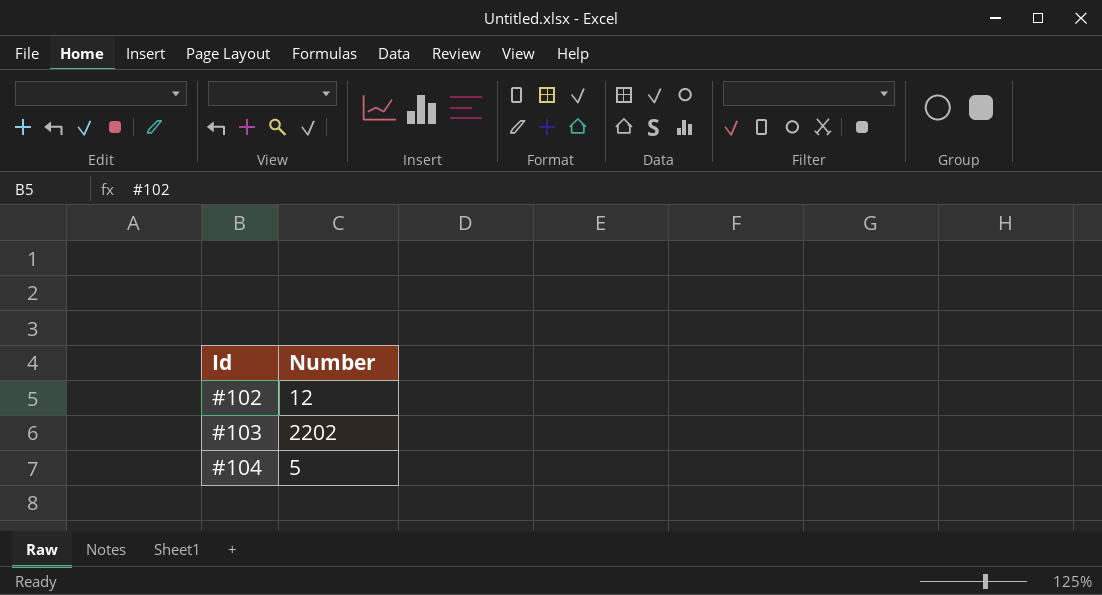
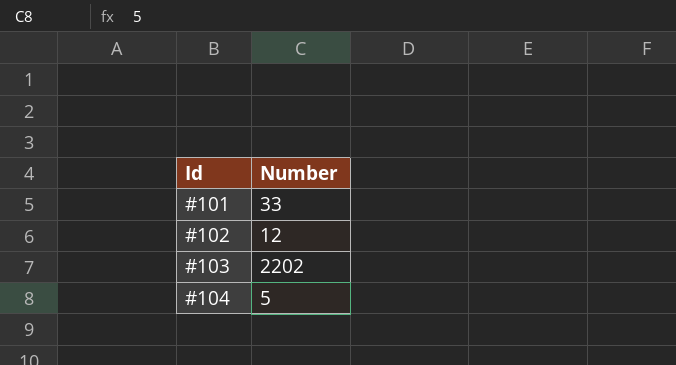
row #101: none -> 33

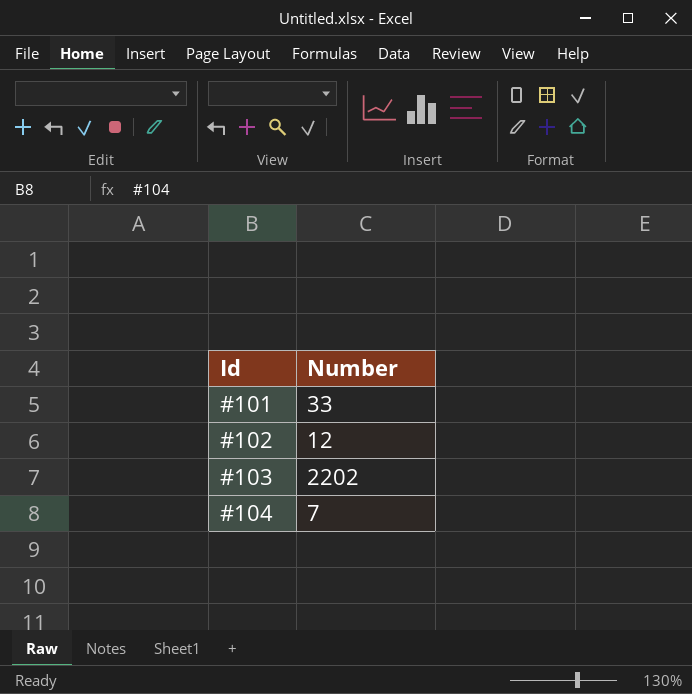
#104 | Number: 5 -> 7

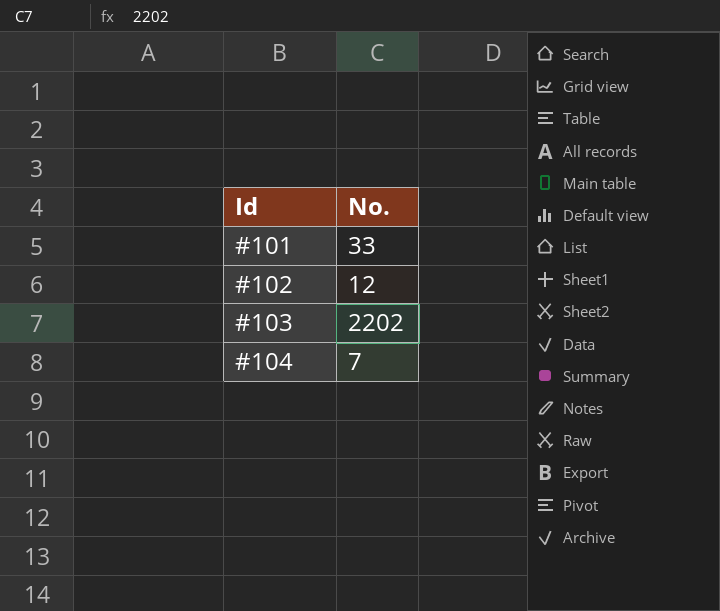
column name: Number -> No.

